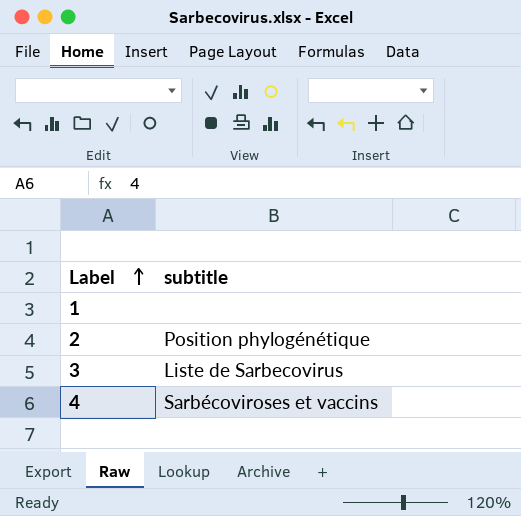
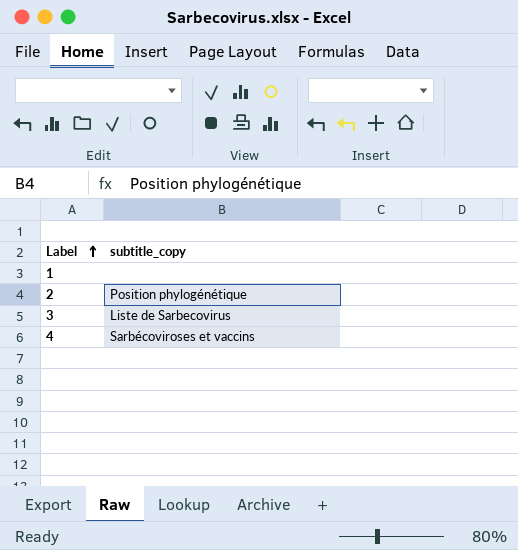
column name: subtitle -> subtitle_copy

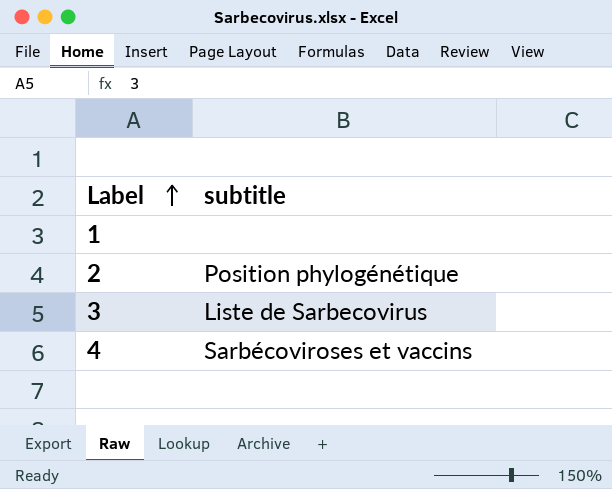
column name: subtitle_copy -> subtitle

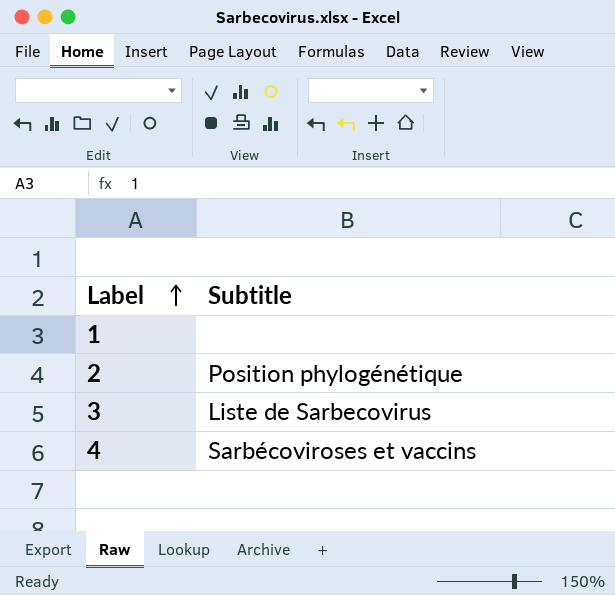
column name: subtitle -> Subtitle

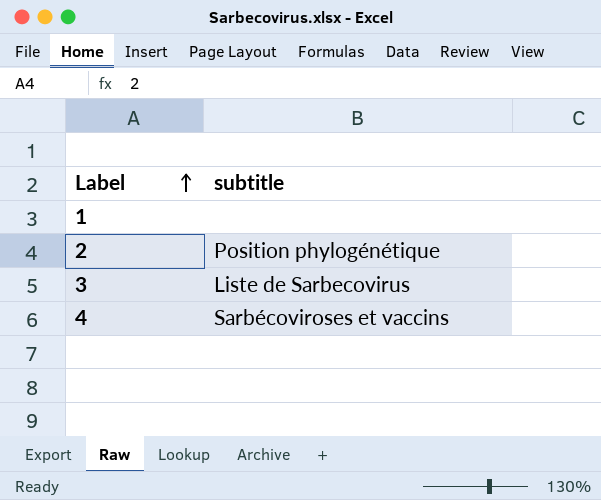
column name: Subtitle -> subtitle

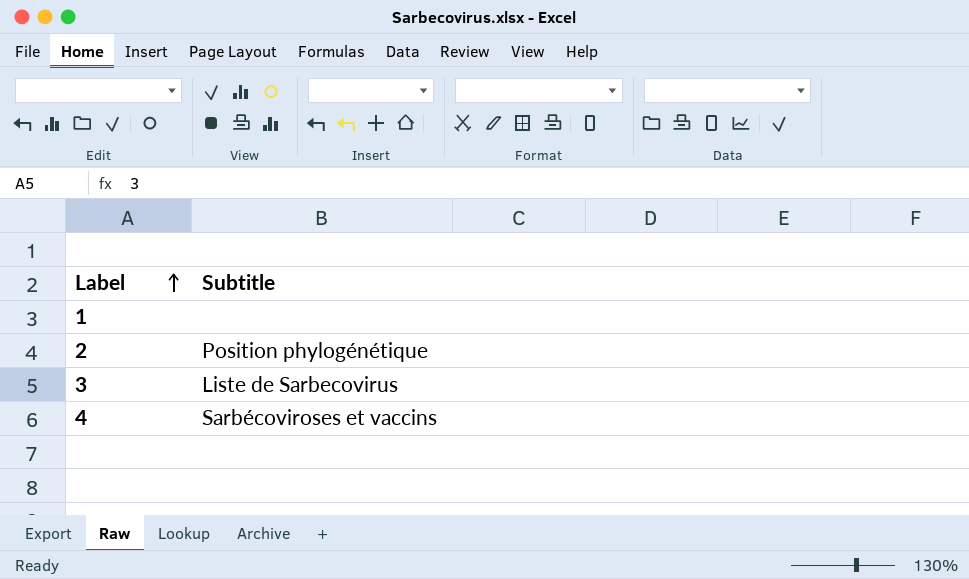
column name: subtitle -> Subtitle

